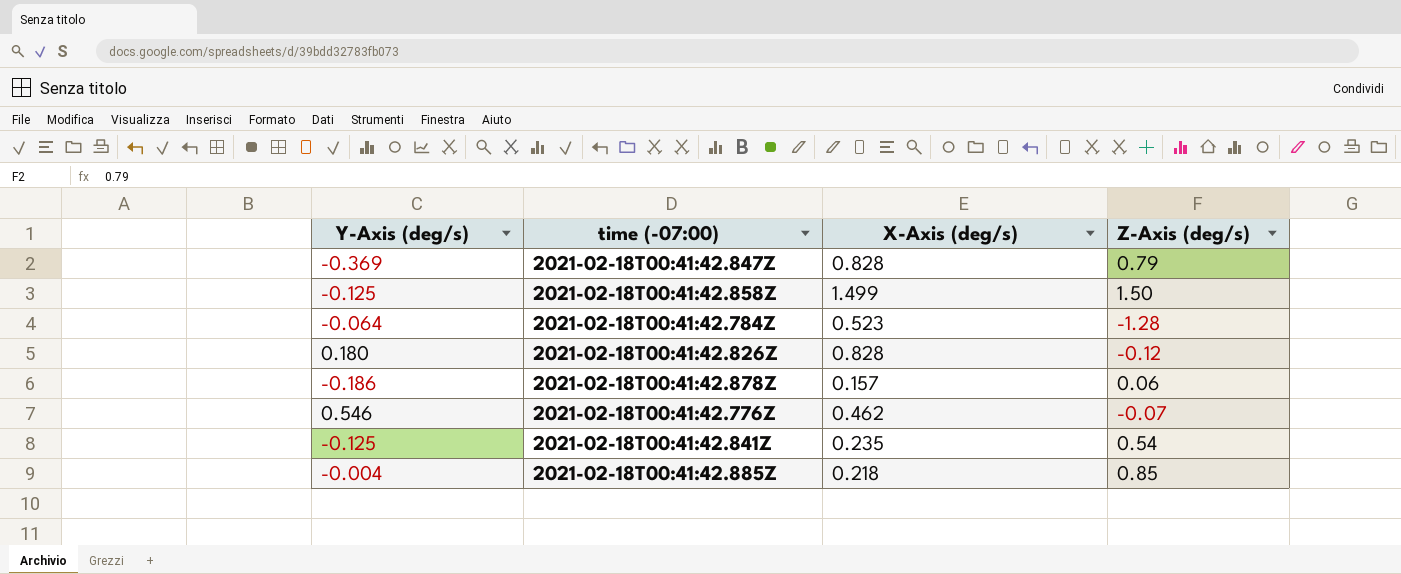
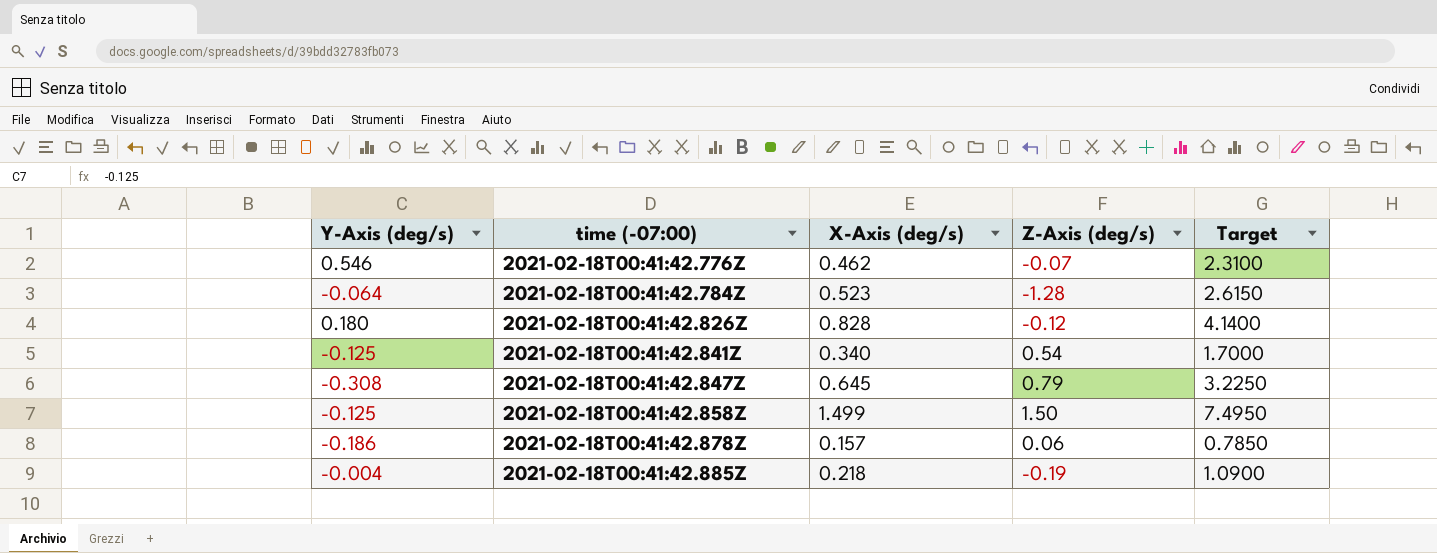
row order: none -> time (-07:00) ascending
column Target | formula: none -> [X-Axis (deg/s)] * 5
2021-02-18T00:41:42.841Z | X-Axis (deg/s): 0.235 -> 0.340
2021-02-18T00:41:42.847Z | Y-Axis (deg/s): -0.369 -> -0.308
2021-02-18T00:41:42.847Z | X-Axis (deg/s): 0.828 -> 0.645
2021-02-18T00:41:42.885Z | Z-Axis (deg/s): 0.85 -> -0.19

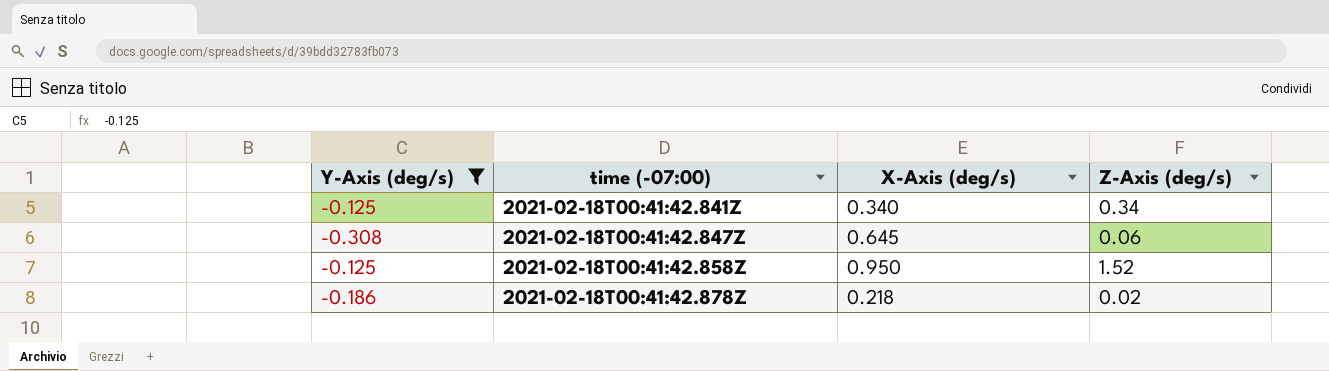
filter: none -> Y-Axis (deg/s) <= -0.125
column Target | formula: [X-Axis (deg/s)] * 5 -> none
2021-02-18T00:41:42.841Z | Z-Axis (deg/s): 0.54 -> 0.34
2021-02-18T00:41:42.847Z | Z-Axis (deg/s): 0.79 -> 0.06
2021-02-18T00:41:42.858Z | X-Axis (deg/s): 1.499 -> 0.950
2021-02-18T00:41:42.858Z | Z-Axis (deg/s): 1.50 -> 1.52
2021-02-18T00:41:42.878Z | X-Axis (deg/s): 0.157 -> 0.218
2021-02-18T00:41:42.878Z | Z-Axis (deg/s): 0.06 -> 0.02

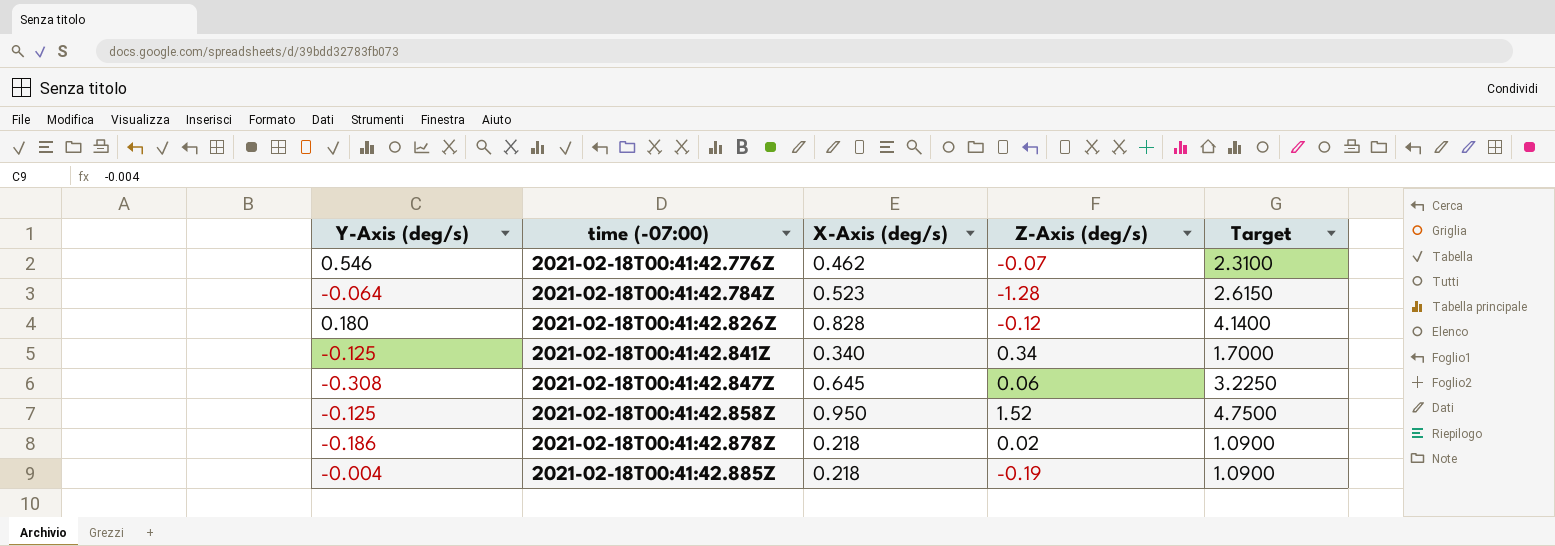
filter: Y-Axis (deg/s) <= -0.125 -> none
column Target | formula: none -> [X-Axis (deg/s)] * 5

